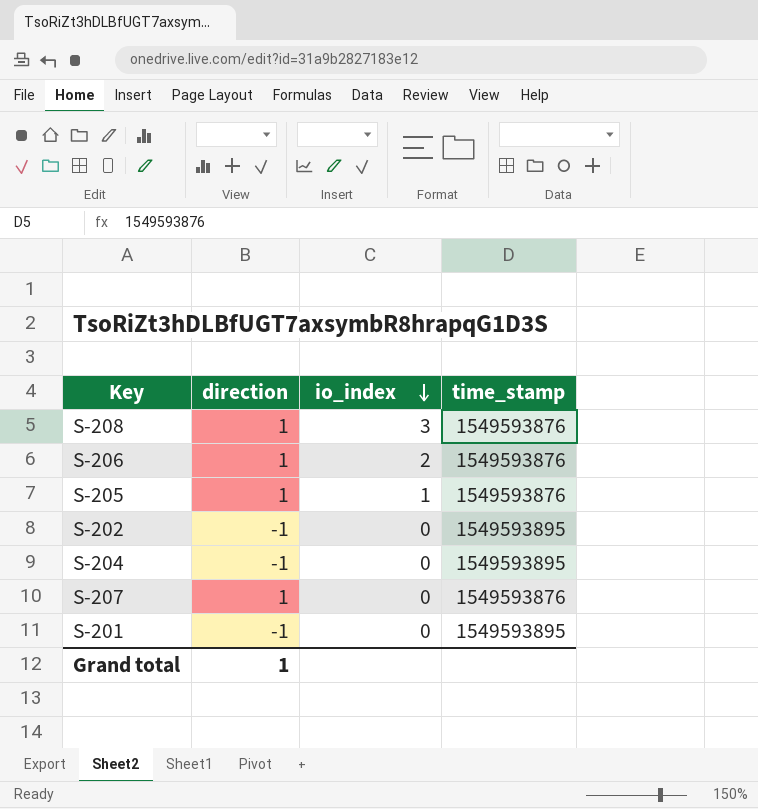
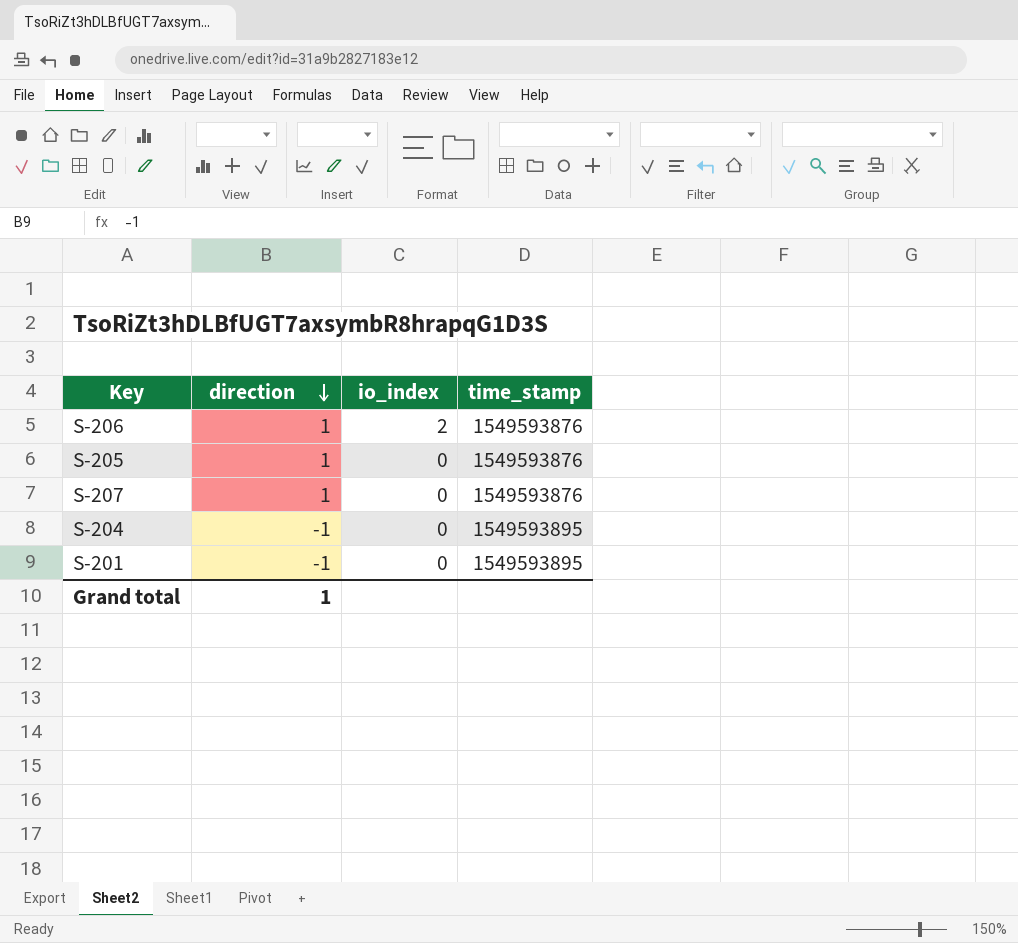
row order: io_index descending -> direction descending
row S-208: 1 | 3 | 1549593876 -> none
row S-202: -1 | 0 | 1549593895 -> none
S-205 | io_index: 1 -> 0

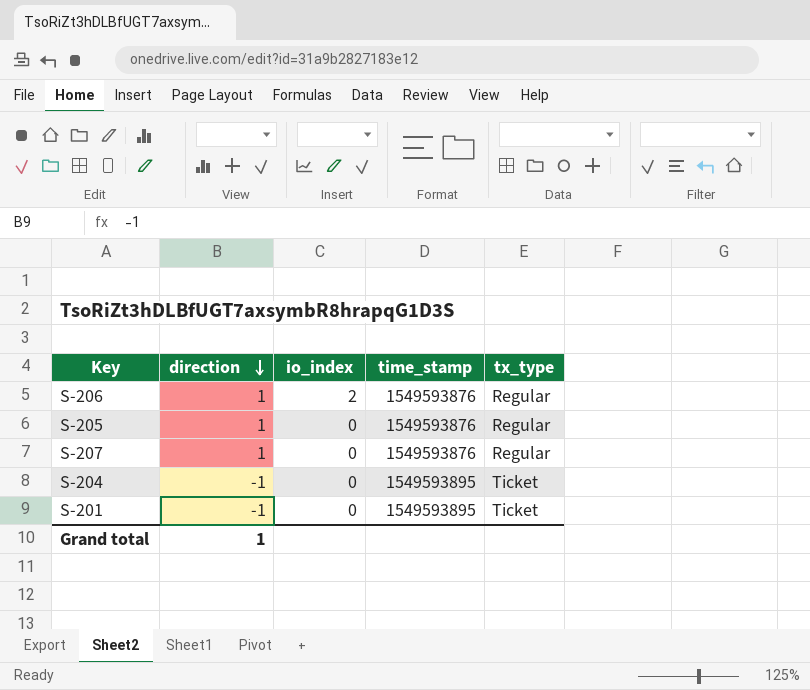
column tx_type | position: none -> 5

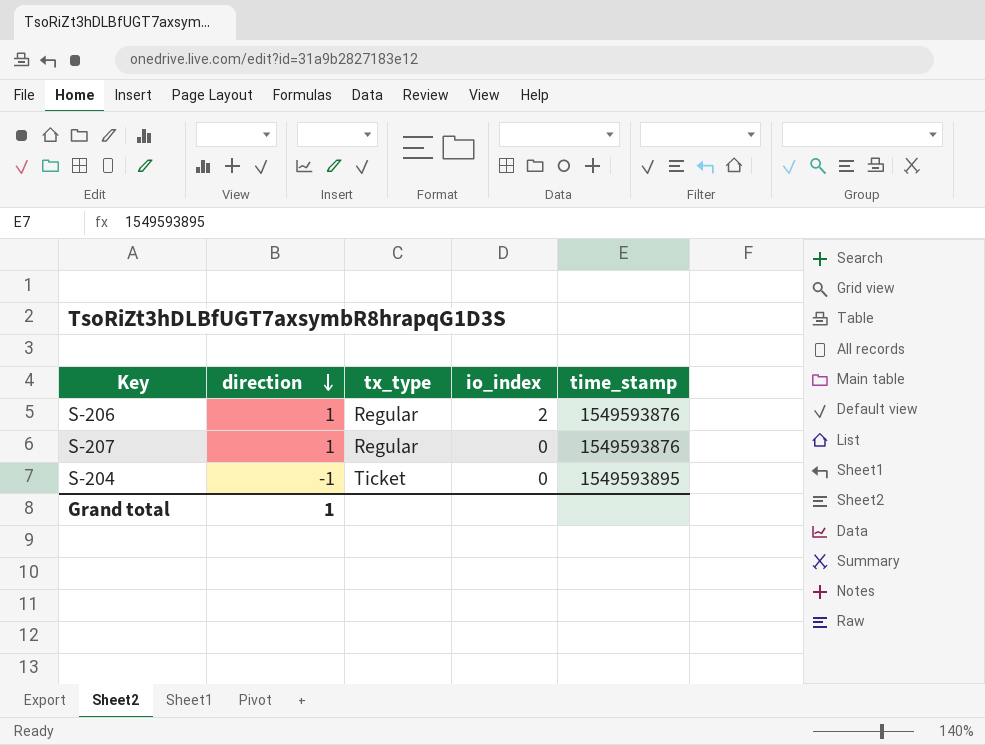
column tx_type | position: 5 -> 3
row S-205: 1 | 0 | 1549593876 | Regular -> none
row S-201: -1 | 0 | 1549593895 | Ticket -> none

